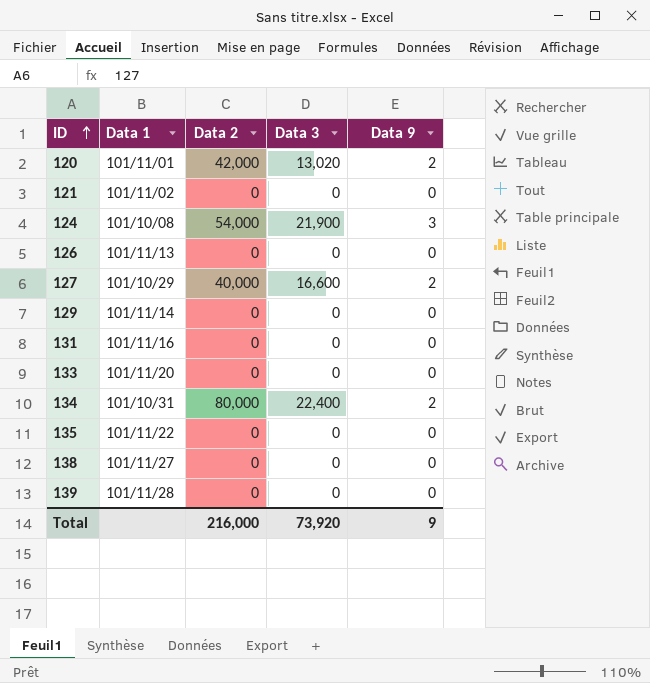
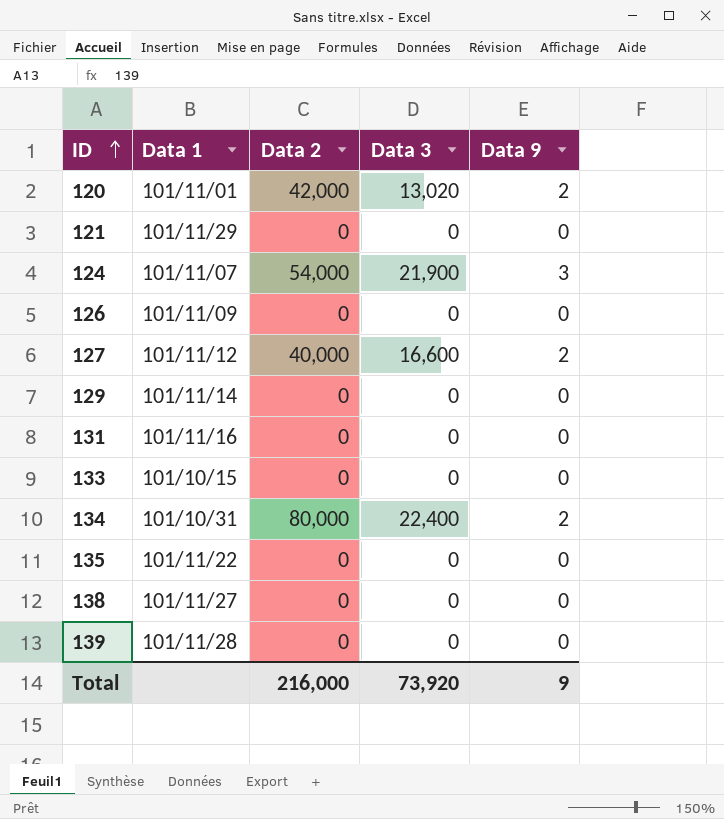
121 | Data 1: 101/11/02 -> 101/11/29
124 | Data 1: 101/10/08 -> 101/11/07
126 | Data 1: 101/11/13 -> 101/11/09
127 | Data 1: 101/10/29 -> 101/11/12
133 | Data 1: 101/11/20 -> 101/10/15

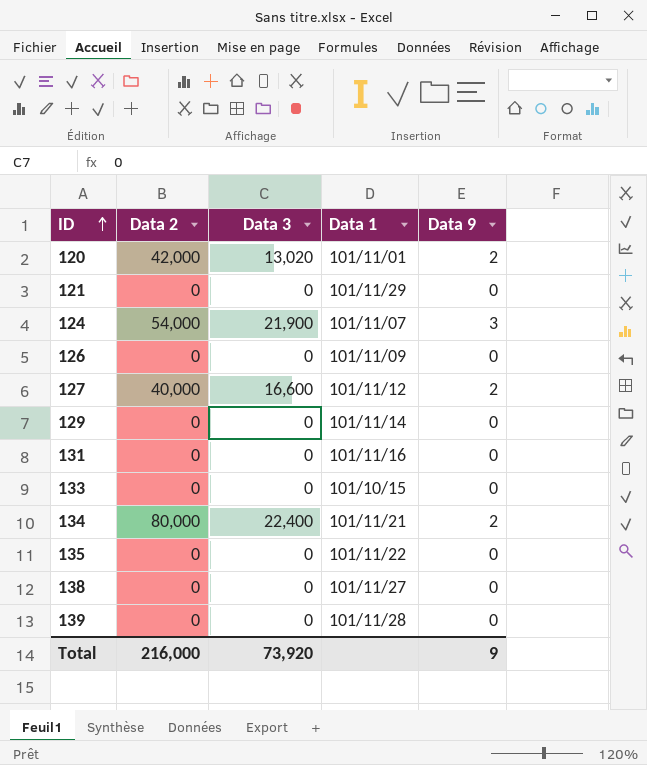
column Data 1 | position: 2 -> 4
134 | Data 1: 101/10/31 -> 101/11/21

